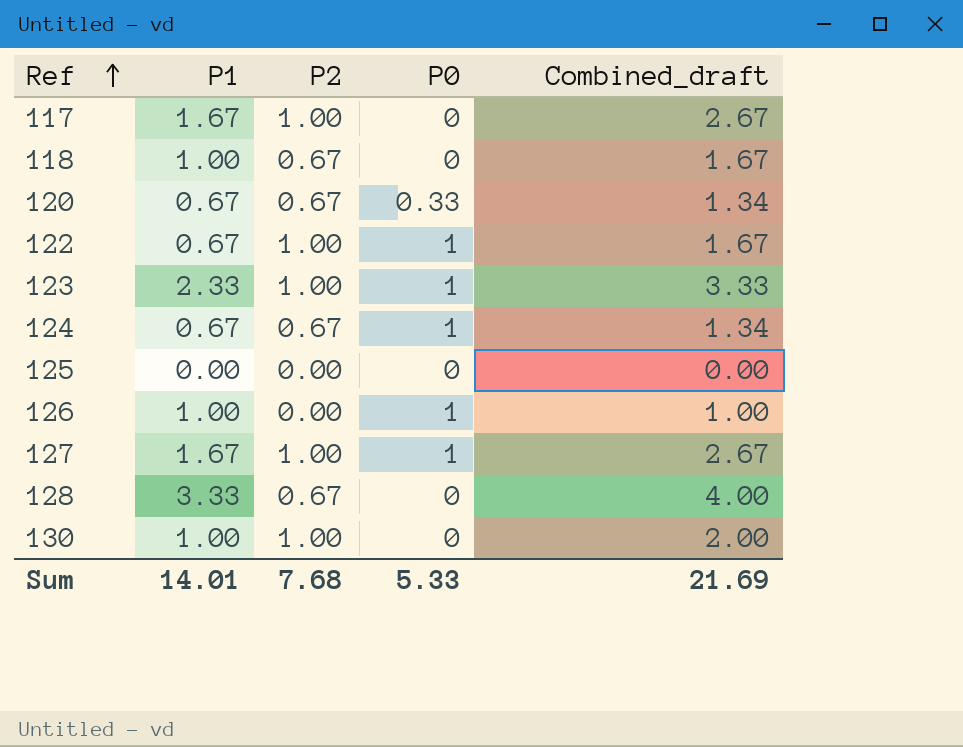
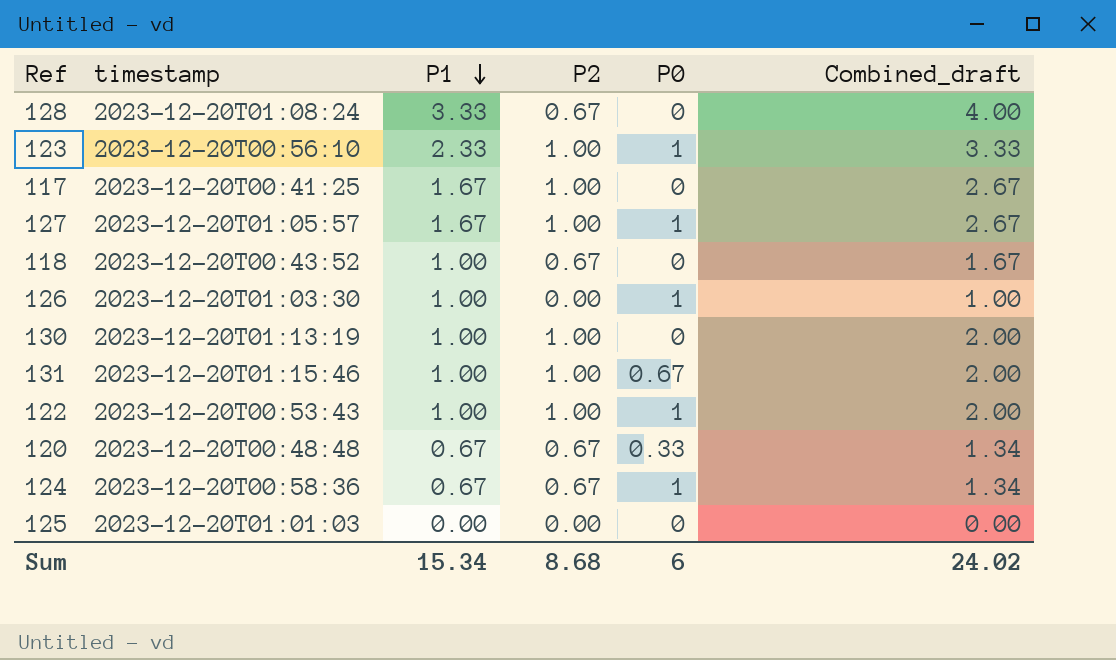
row order: Ref ascending -> P1 descending
column timestamp | position: none -> 2
row 131: none -> 2023-12-20T01:15:46 | 1.00 | 1.00 | 0.67 | 2.00
122 | P1: 0.67 -> 1.00
122 | Combined_draft: 1.67 -> 2.00
Sum | P1: 14.01 -> 15.34
Sum | P2: 7.68 -> 8.68
Sum | P0: 5.33 -> 6
Sum | Combined_draft: 21.69 -> 24.02

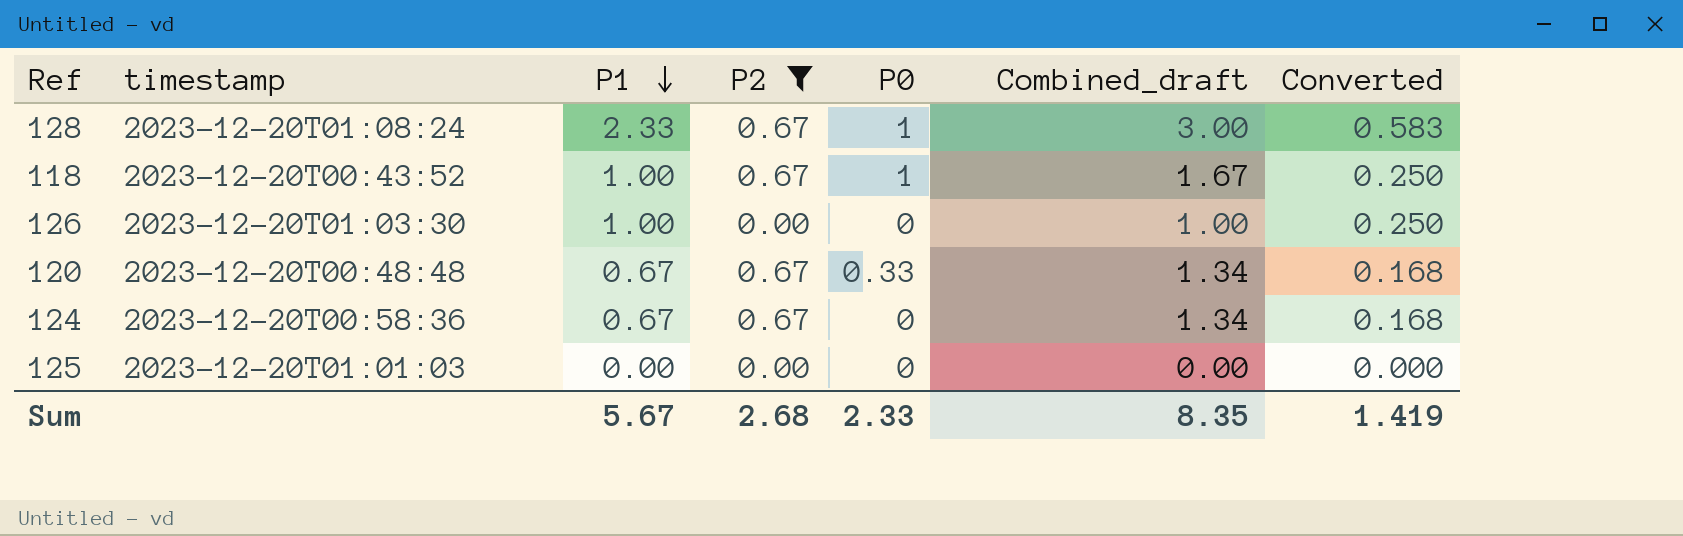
filter: none -> P2 != 1.00
column Converted | formula: none -> [P1] * 0.25
128 | P1: 3.33 -> 2.33
128 | P0: 0 -> 1
128 | Combined_draft: 4.00 -> 3.00
118 | P0: 0 -> 1
126 | P0: 1 -> 0
124 | P0: 1 -> 0
Sum | P1: 15.34 -> 5.67
Sum | P2: 8.68 -> 2.68
Sum | P0: 6 -> 2.33
Sum | Combined_draft: 24.02 -> 8.35

